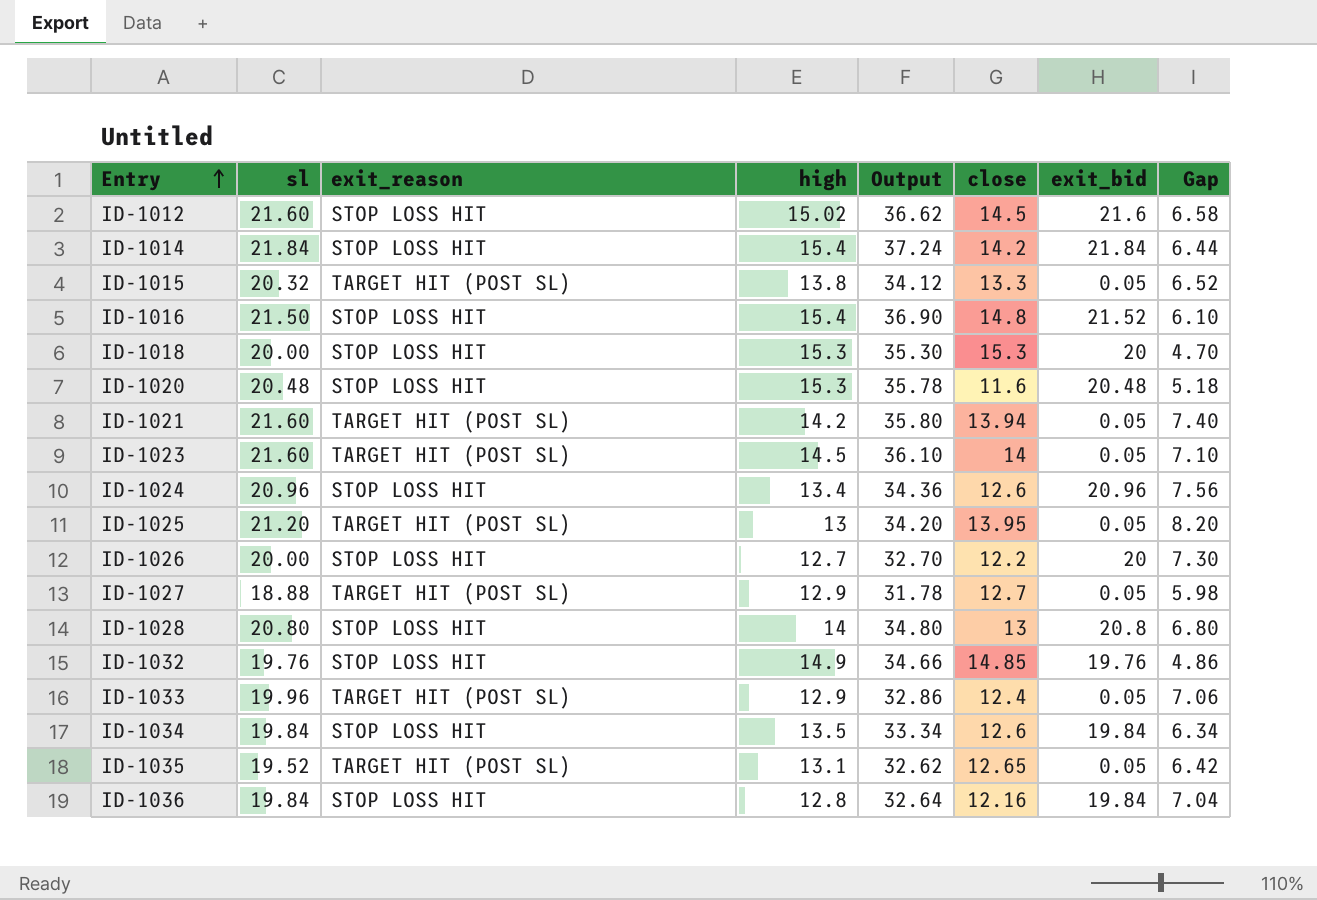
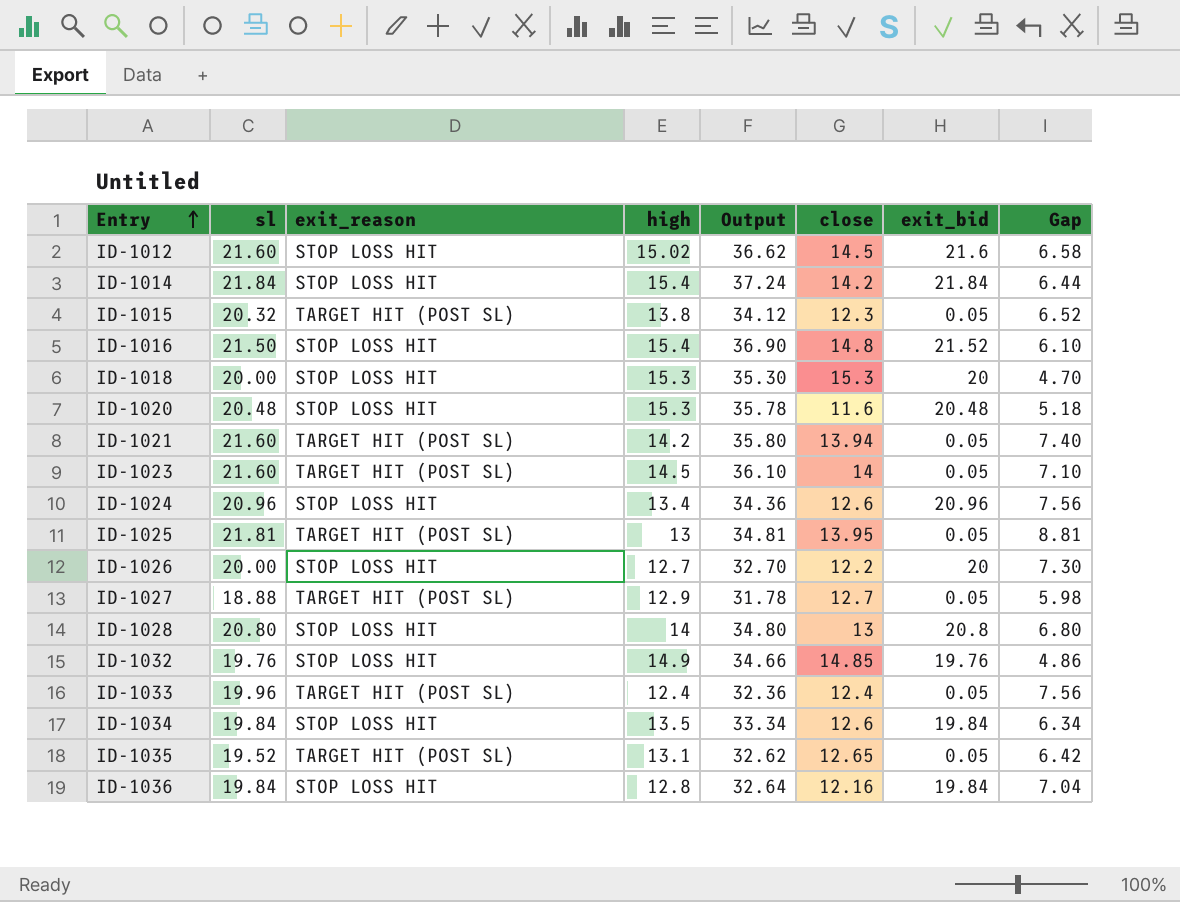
ID-1015 | close: 13.3 -> 12.3
ID-1025 | sl: 21.20 -> 21.81
ID-1025 | Output: 34.20 -> 34.81
ID-1025 | Gap: 8.20 -> 8.81
ID-1033 | high: 12.9 -> 12.4
ID-1033 | Output: 32.86 -> 32.36
ID-1033 | Gap: 7.06 -> 7.56

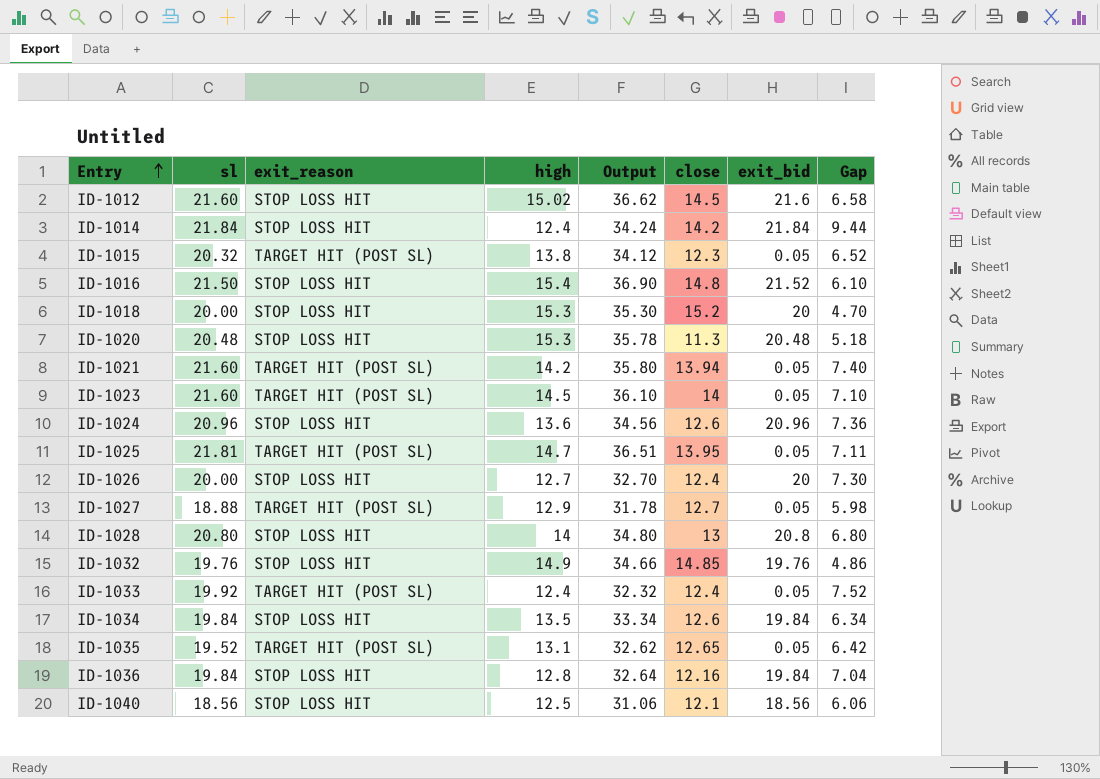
ID-1014 | high: 15.4 -> 12.4
ID-1014 | Output: 37.24 -> 34.24
ID-1014 | Gap: 6.44 -> 9.44
ID-1018 | close: 15.3 -> 15.2
ID-1020 | close: 11.6 -> 11.3
ID-1024 | high: 13.4 -> 13.6
ID-1024 | Output: 34.36 -> 34.56
ID-1024 | Gap: 7.56 -> 7.36
ID-1025 | high: 13 -> 14.7
ID-1025 | Output: 34.81 -> 36.51
ID-1025 | Gap: 8.81 -> 7.11
ID-1026 | close: 12.2 -> 12.4
ID-1033 | sl: 19.96 -> 19.92
ID-1033 | Output: 32.36 -> 32.32
ID-1033 | Gap: 7.56 -> 7.52
row ID-1040: none -> 18.56 | STOP LOSS HIT | 12.5 | 31.06 | 12.1 | 18.56 | 6.06

